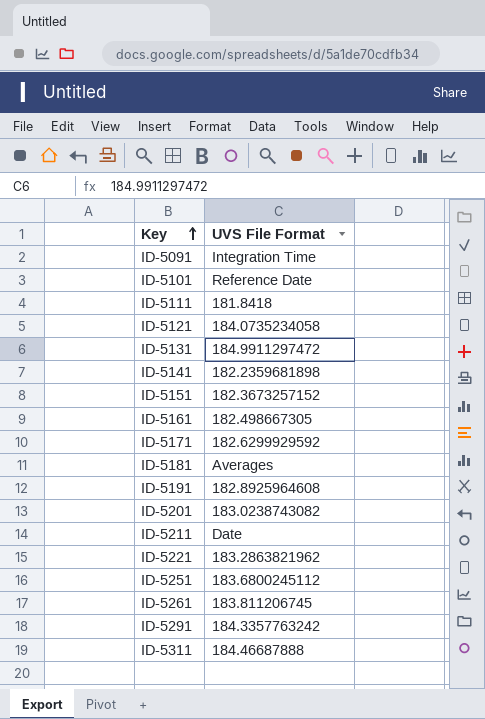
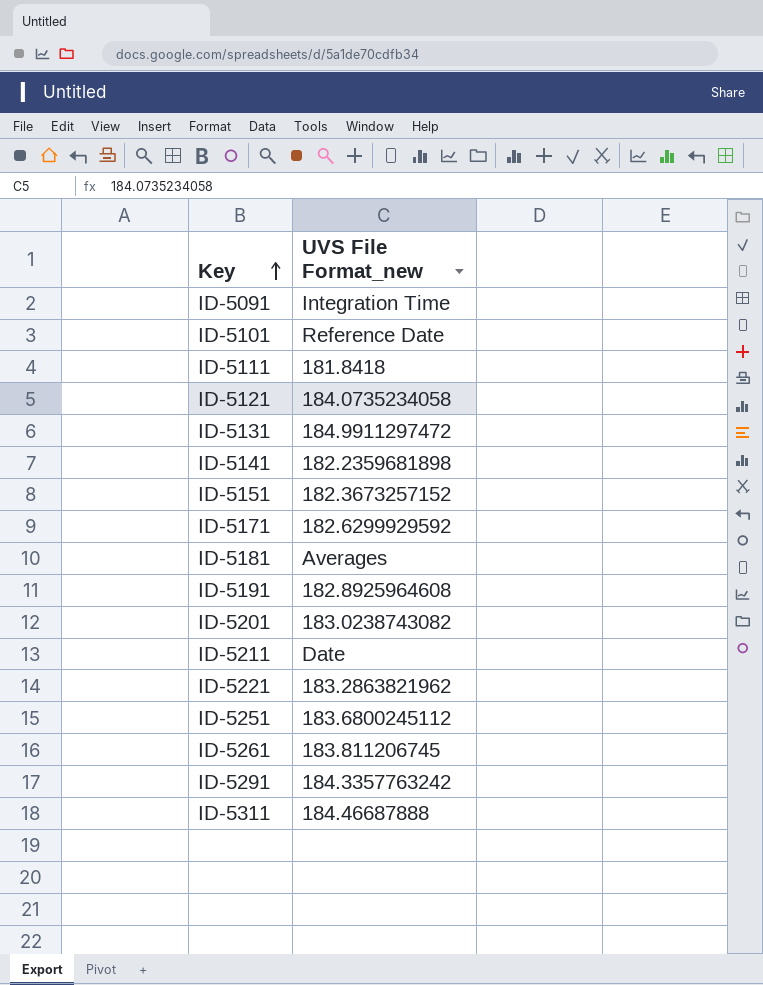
column name: UVS File Format -> UVS File Format_new
row ID-5161: 182.498667305 -> none

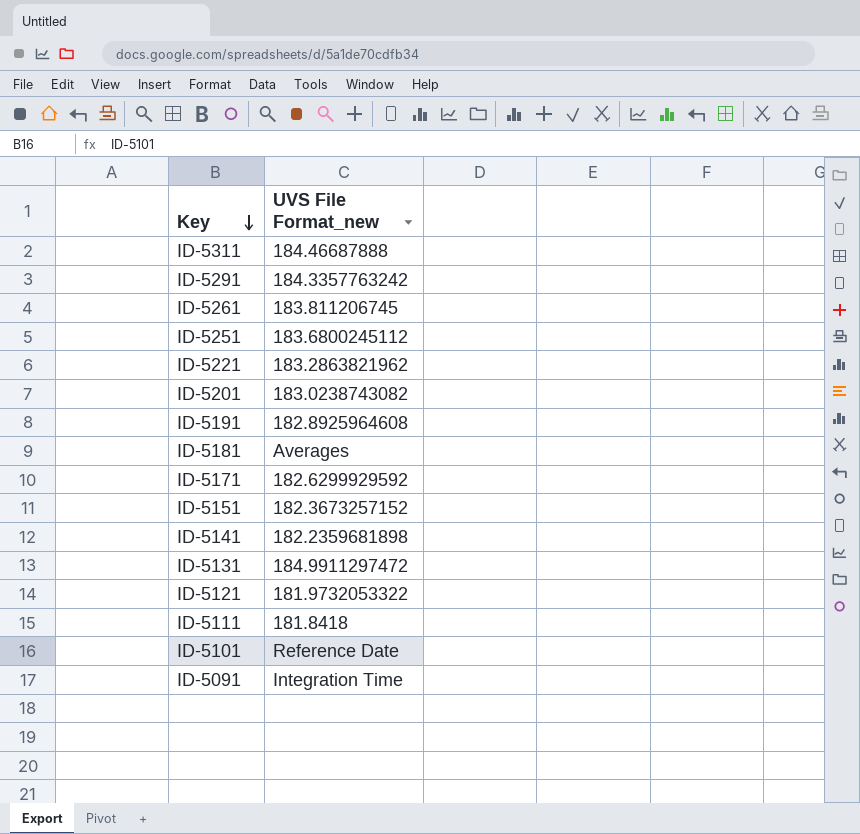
row order: Key ascending -> Key descending
row ID-5211: Date -> none
ID-5121 | UVS File Format_new: 184.0735234058 -> 181.9732053322

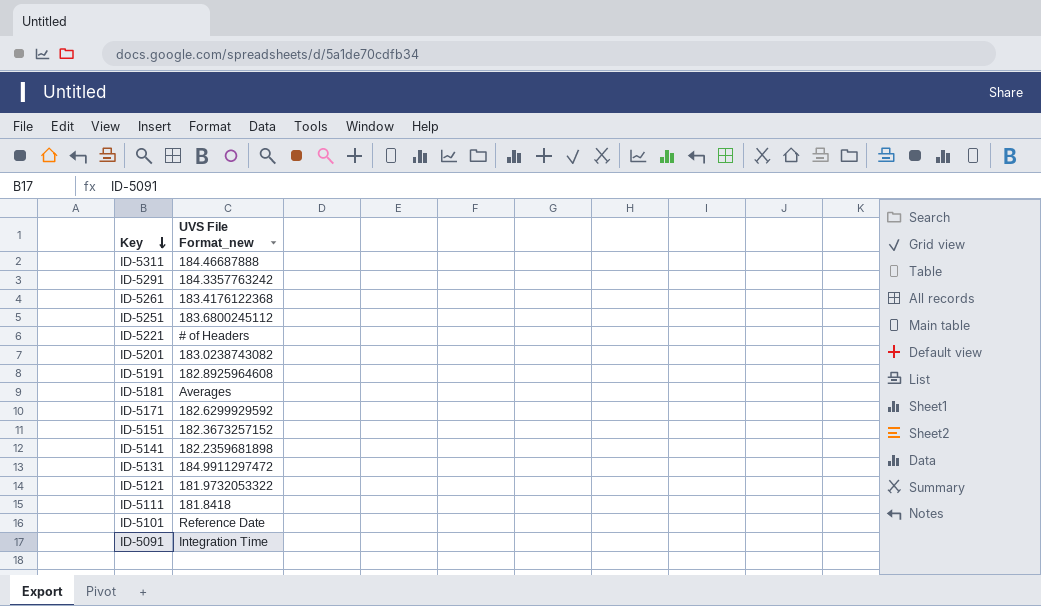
ID-5261 | UVS File Format_new: 183.811206745 -> 183.4176122368
ID-5221 | UVS File Format_new: 183.2863821962 -> # of Headers

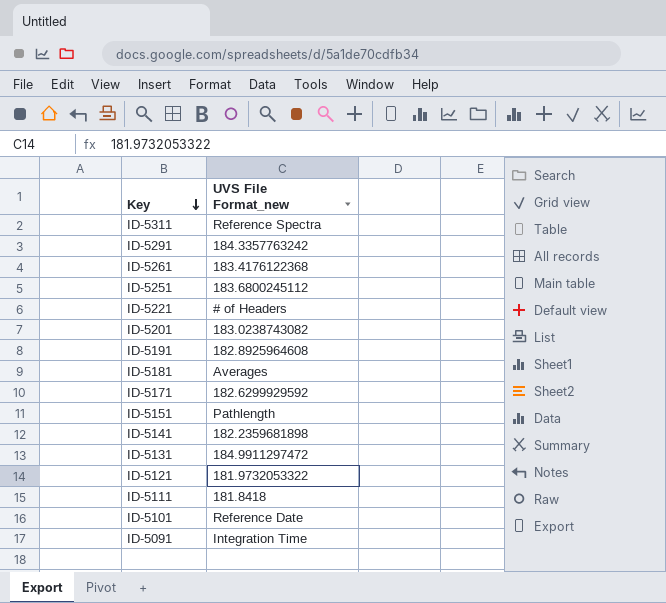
ID-5311 | UVS File Format_new: 184.46687888 -> Reference Spectra
ID-5151 | UVS File Format_new: 182.3673257152 -> Pathlength

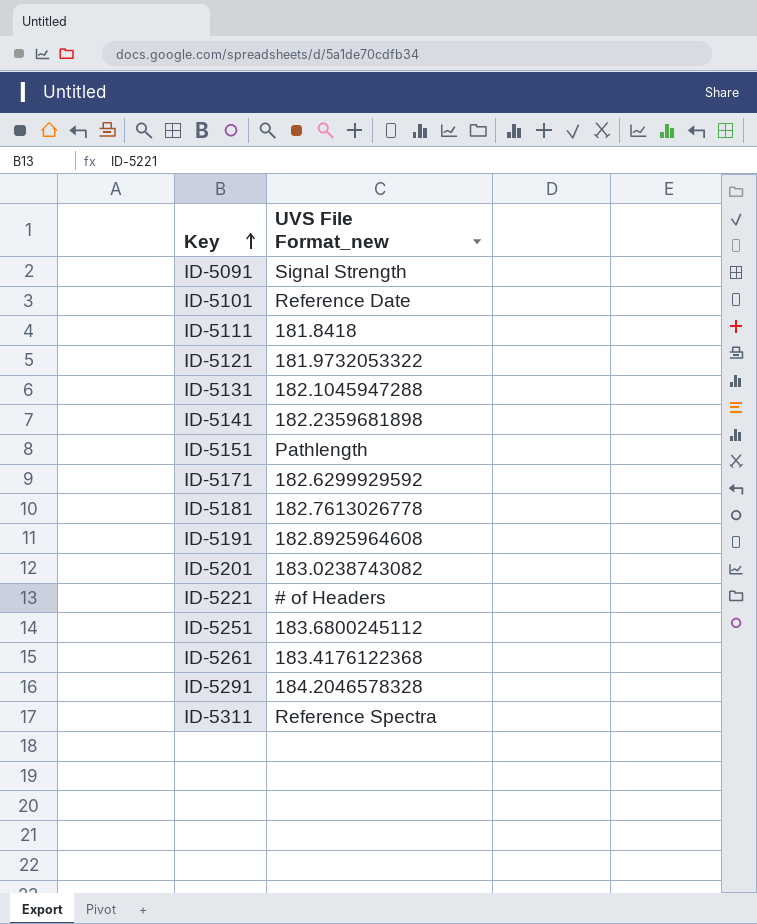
row order: Key descending -> Key ascending
ID-5091 | UVS File Format_new: Integration Time -> Signal Strength
ID-5131 | UVS File Format_new: 184.9911297472 -> 182.1045947288
ID-5181 | UVS File Format_new: Averages -> 182.7613026778
ID-5291 | UVS File Format_new: 184.3357763242 -> 184.2046578328

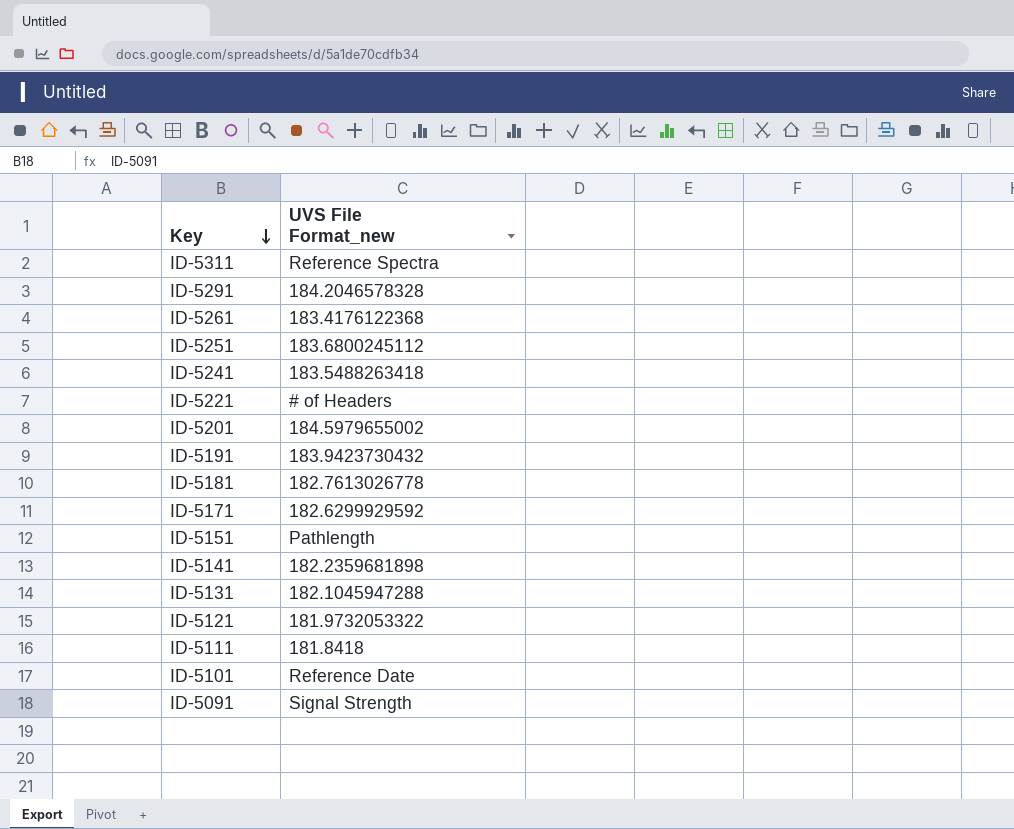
row order: Key ascending -> Key descending
row ID-5241: none -> 183.5488263418
ID-5201 | UVS File Format_new: 183.0238743082 -> 184.5979655002
ID-5191 | UVS File Format_new: 182.8925964608 -> 183.9423730432

